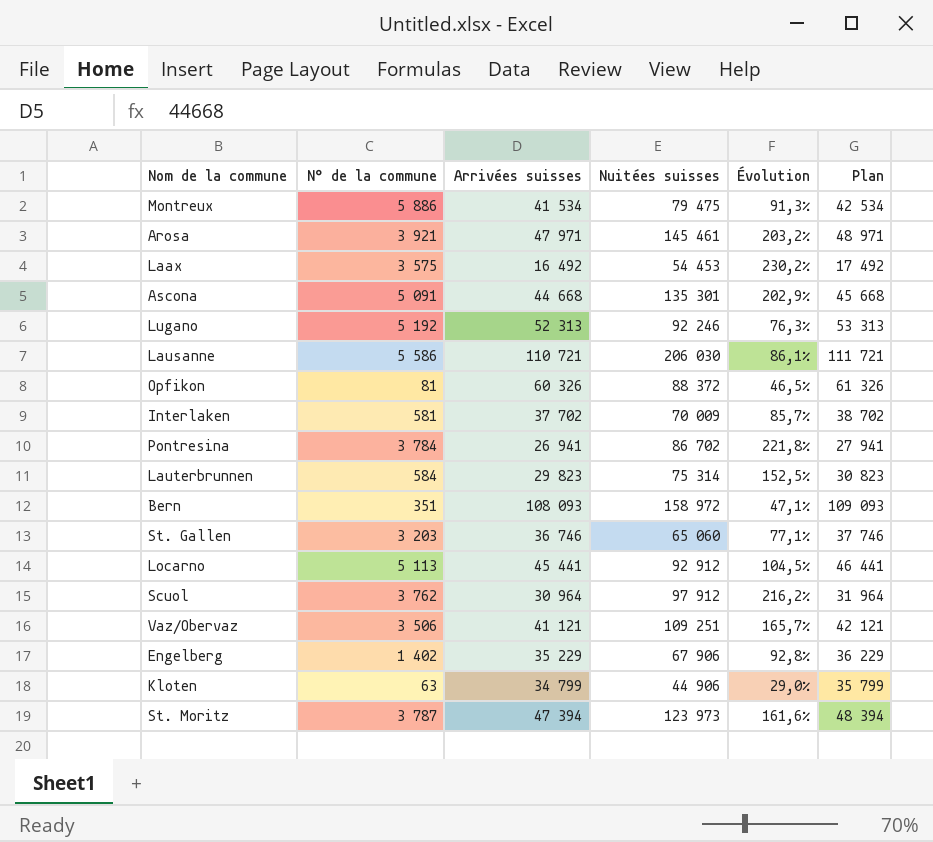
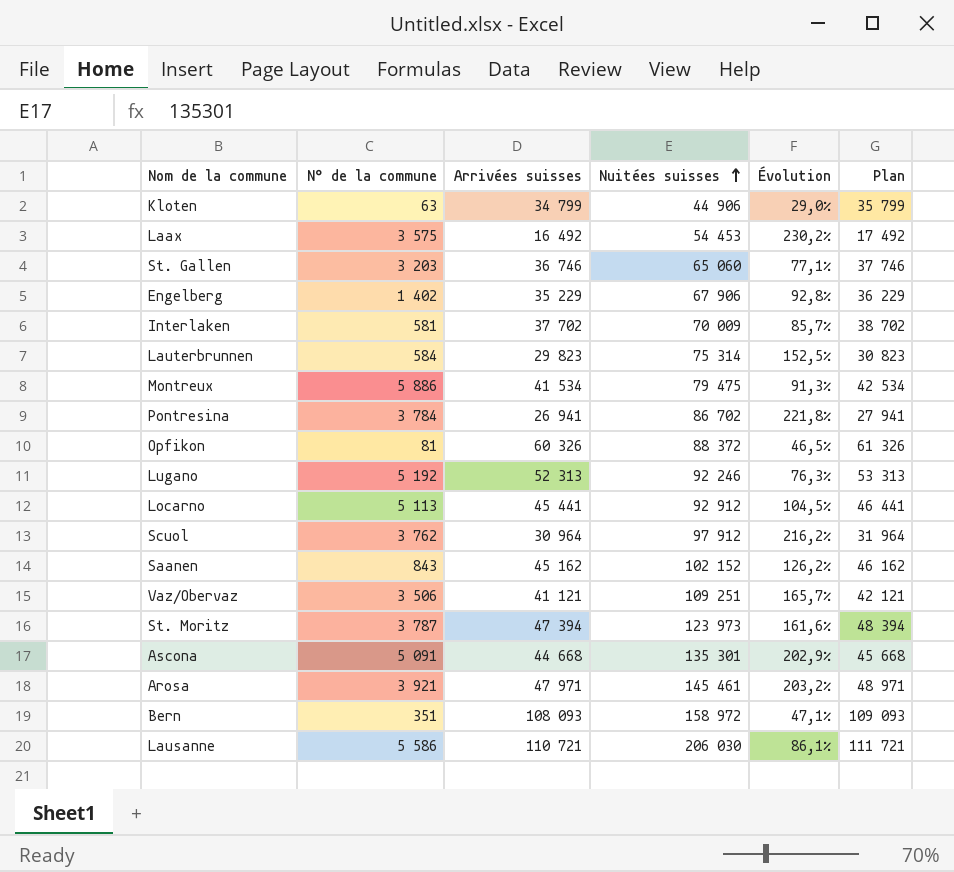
row order: none -> Nuitées suisses ascending
row Saanen: none -> 843 | 45 162 | 102 152 | 126,2% | 46 162

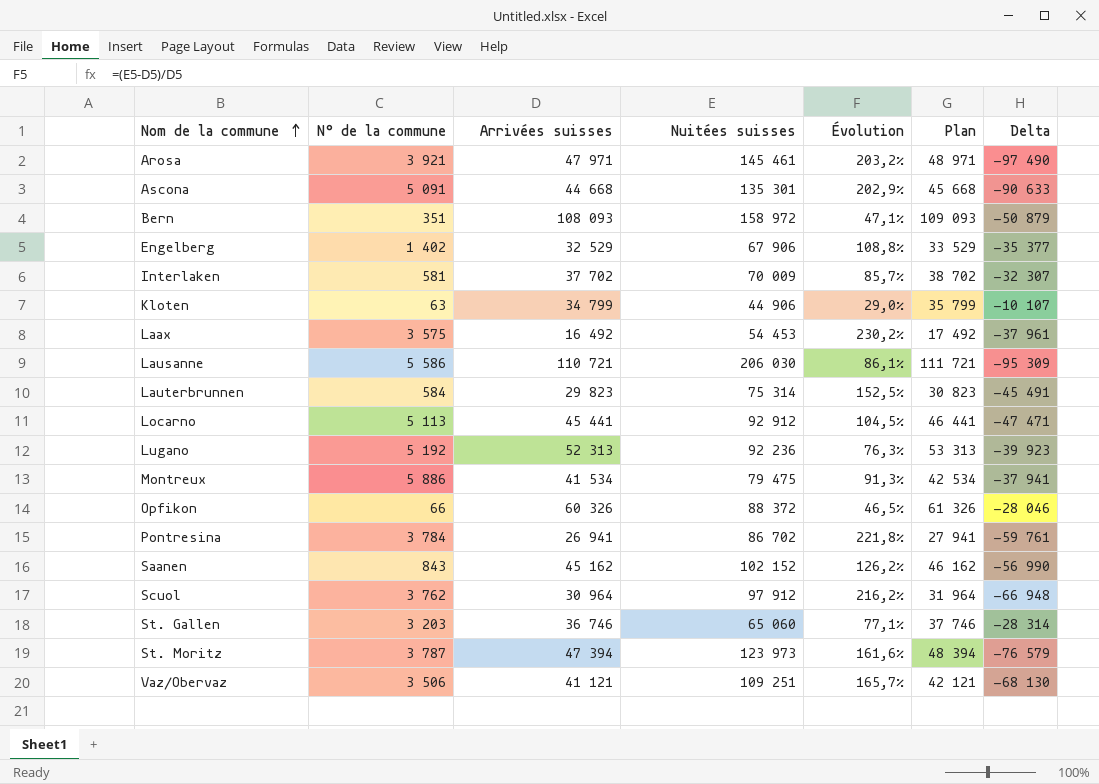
row order: Nuitées suisses ascending -> Nom de la commune ascending
column Delta | formula: none -> [Arrivées suisses] - [Nuitées suisses]
Engelberg | Arrivées suisses: 35 229 -> 32 529
Engelberg | Évolution: 92,8% -> 108,8%
Engelberg | Plan: 36 229 -> 33 529
Lugano | Nuitées suisses: 92 246 -> 92 236
Opfikon | N° de la commune: 81 -> 66

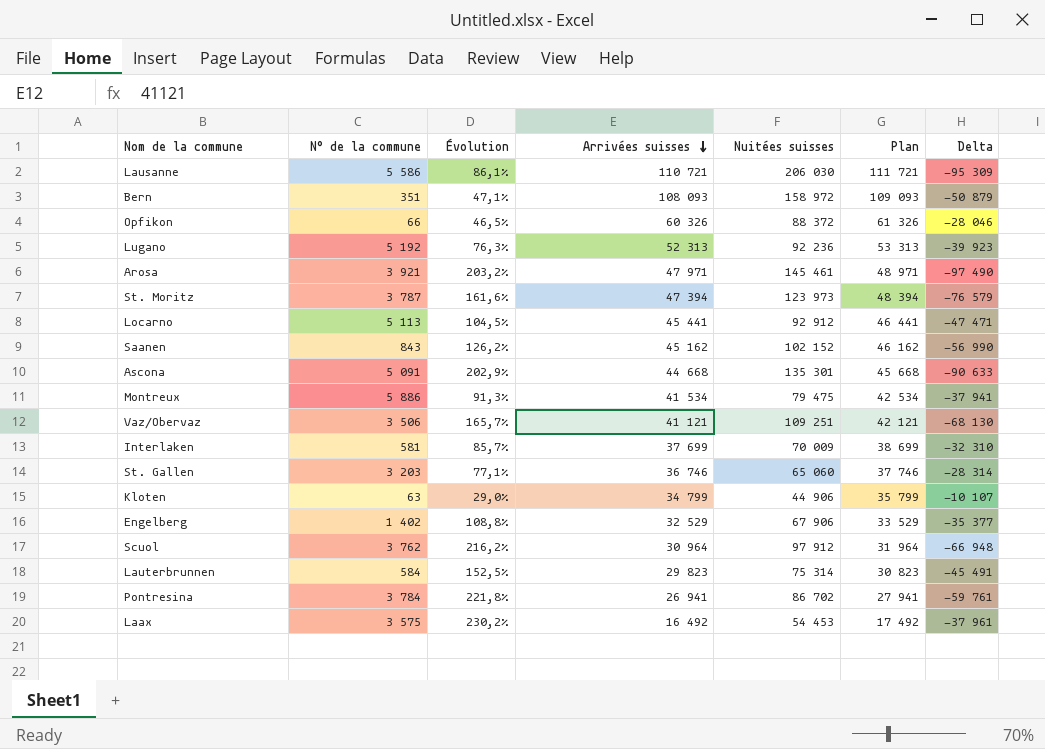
row order: Nom de la commune ascending -> Arrivées suisses descending
column Évolution | position: 5 -> 3
Interlaken | Arrivées suisses: 37 702 -> 37 699
Interlaken | Plan: 38 702 -> 38 699
Interlaken | Delta: -32 307 -> -32 310

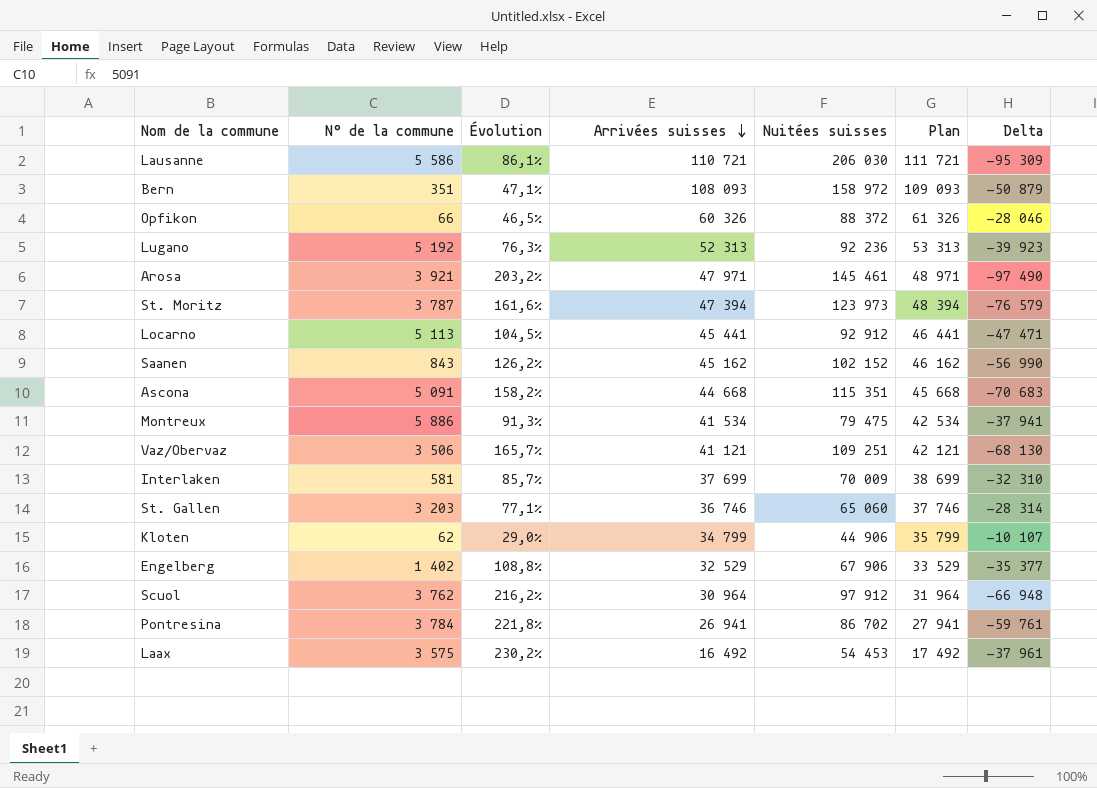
row Lauterbrunnen: 584 | 152,5% | 29 823 | 75 314 | 30 823 | -45 491 -> none
Ascona | Évolution: 202,9% -> 158,2%
Ascona | Nuitées suisses: 135 301 -> 115 351
Ascona | Delta: -90 633 -> -70 683
Kloten | N° de la commune: 63 -> 62

